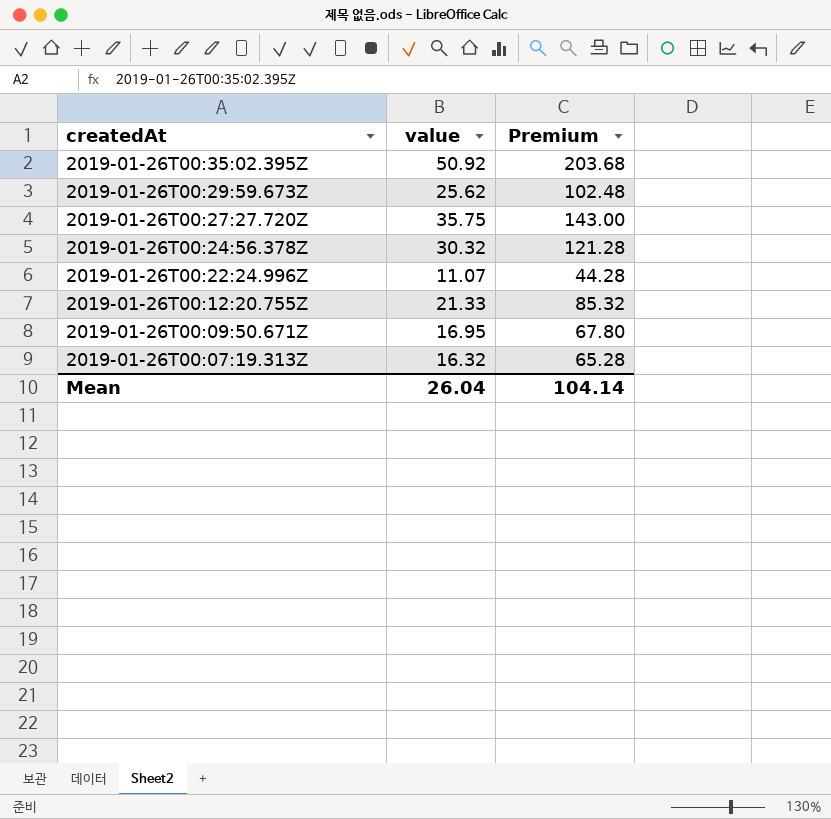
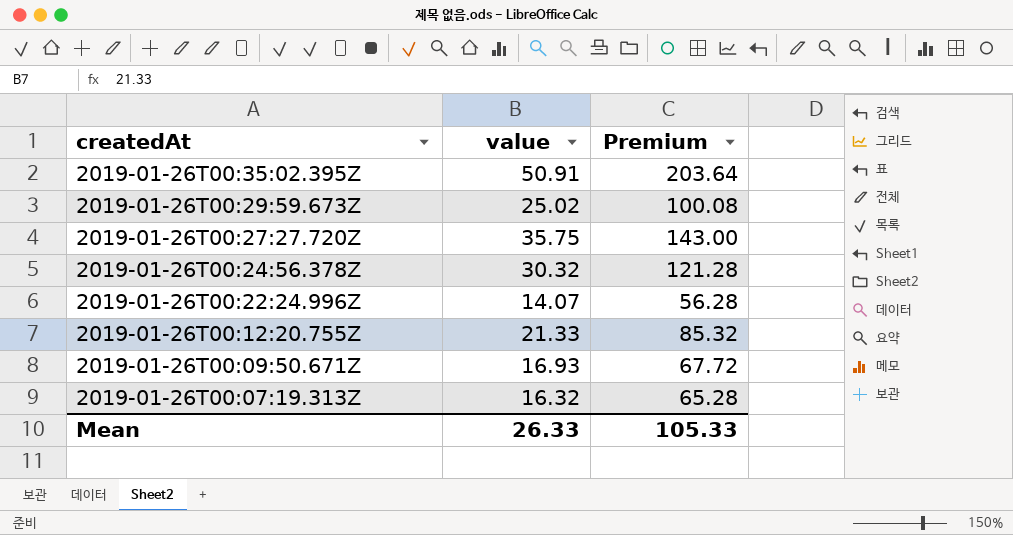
2019-01-26T00:35:02.395Z | value: 50.92 -> 50.91
2019-01-26T00:35:02.395Z | Premium: 203.68 -> 203.64
2019-01-26T00:29:59.673Z | value: 25.62 -> 25.02
2019-01-26T00:29:59.673Z | Premium: 102.48 -> 100.08
2019-01-26T00:22:24.996Z | value: 11.07 -> 14.07
2019-01-26T00:22:24.996Z | Premium: 44.28 -> 56.28
2019-01-26T00:09:50.671Z | value: 16.95 -> 16.93
2019-01-26T00:09:50.671Z | Premium: 67.80 -> 67.72
Mean | value: 26.04 -> 26.33
Mean | Premium: 104.14 -> 105.33

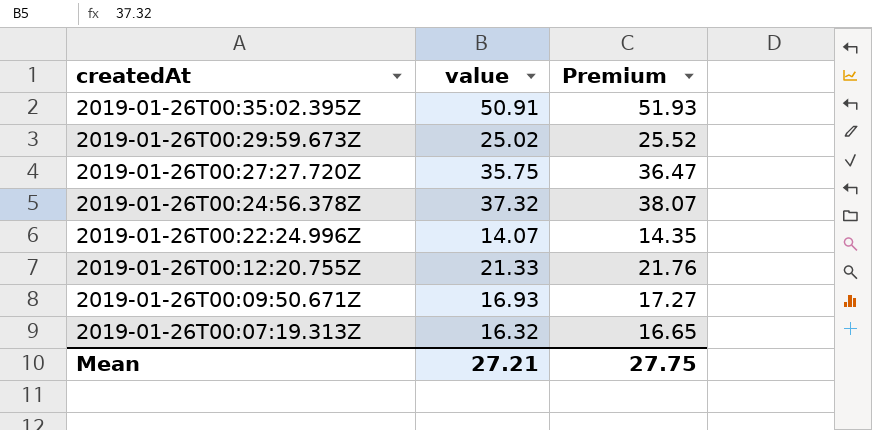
column Premium | formula: [value] * 4 -> [value] * 1.02
2019-01-26T00:24:56.378Z | value: 30.32 -> 37.32
Mean | value: 26.33 -> 27.21
Mean | Premium: 105.33 -> 27.75

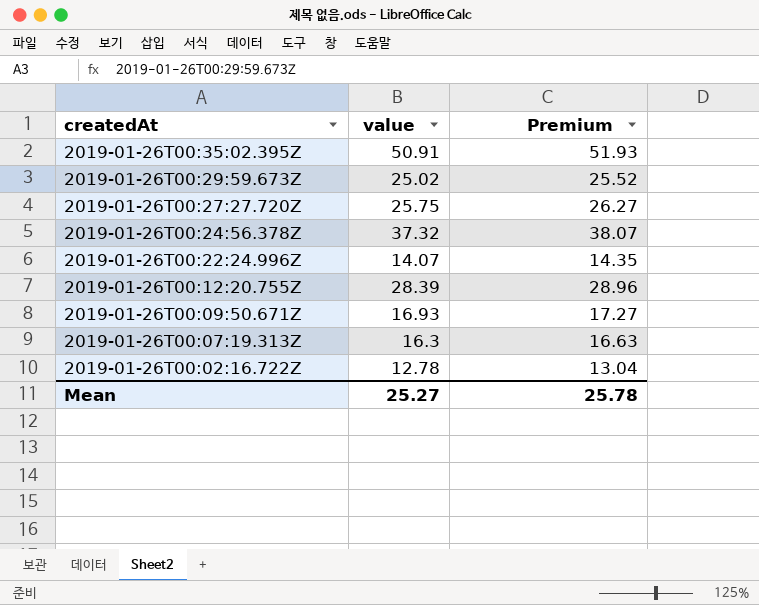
2019-01-26T00:27:27.720Z | value: 35.75 -> 25.75
2019-01-26T00:27:27.720Z | Premium: 36.47 -> 26.27
2019-01-26T00:12:20.755Z | value: 21.33 -> 28.39
2019-01-26T00:12:20.755Z | Premium: 21.76 -> 28.96
2019-01-26T00:07:19.313Z | value: 16.32 -> 16.3
2019-01-26T00:07:19.313Z | Premium: 16.65 -> 16.63
row 2019-01-26T00:02:16.722Z: none -> 12.78 | 13.04
Mean | value: 27.21 -> 25.27
Mean | Premium: 27.75 -> 25.78

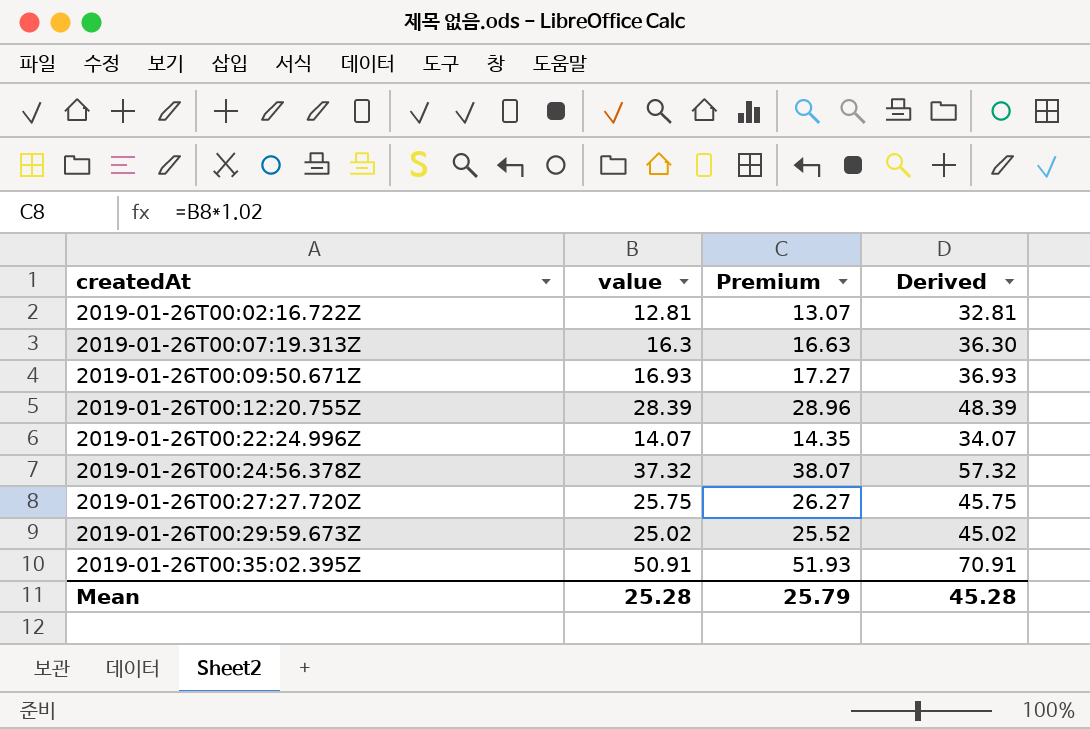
row order: createdAt descending -> createdAt ascending
column Derived | formula: none -> [value] + 20
2019-01-26T00:02:16.722Z | value: 12.78 -> 12.81
2019-01-26T00:02:16.722Z | Premium: 13.04 -> 13.07
Mean | value: 25.27 -> 25.28
Mean | Premium: 25.78 -> 25.79

